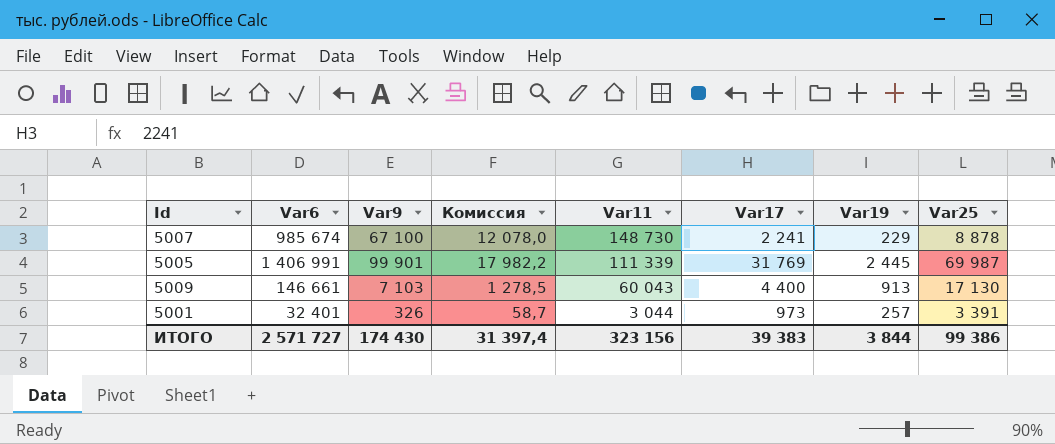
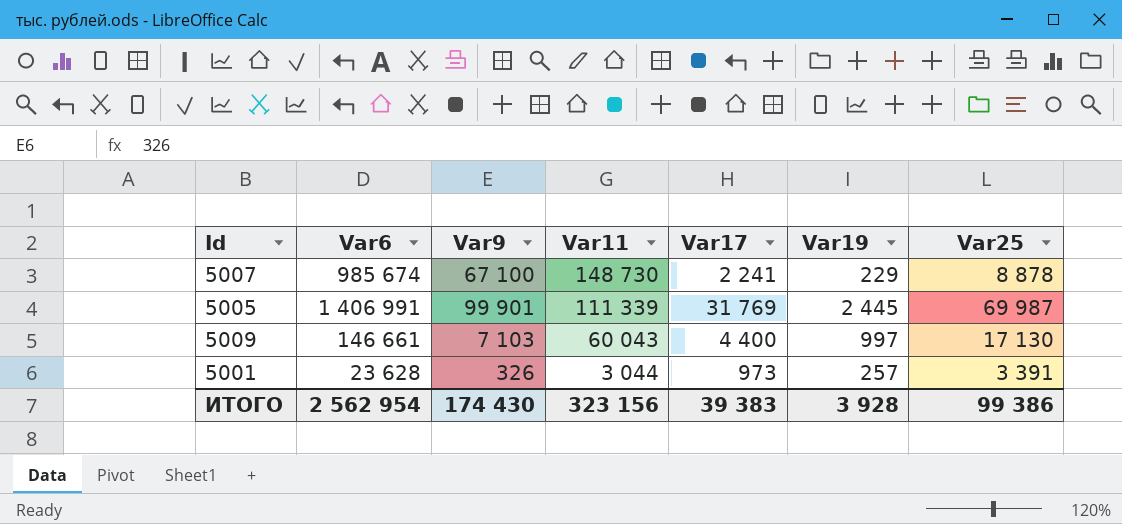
column Комиссия | formula: [Var9] * 0,18 -> none
5009 | Var19: 913 -> 997
5001 | Var6: 32 401 -> 23 628
ИТОГО | Var6: 2 571 727 -> 2 562 954
ИТОГО | Var19: 3 844 -> 3 928

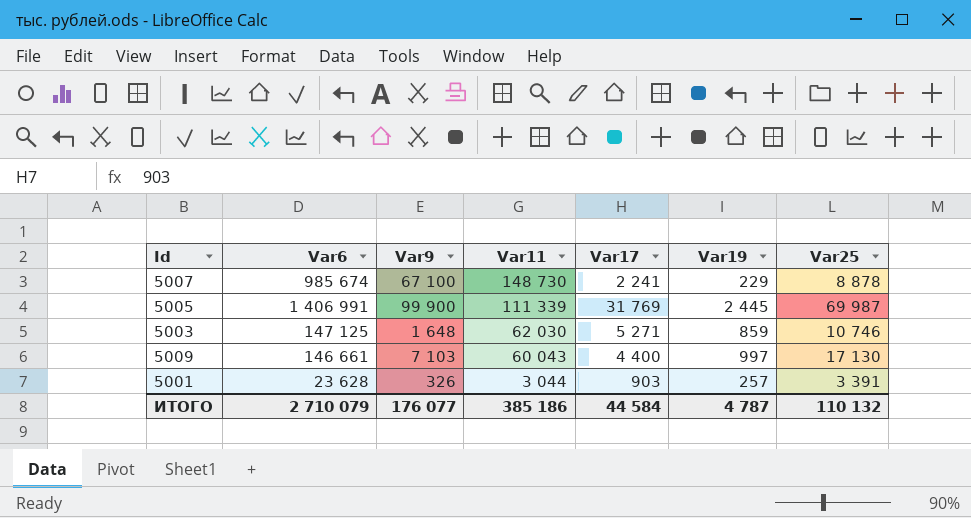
5005 | Var9: 99 901 -> 99 900
row 5003: none -> 147 125 | 1 648 | 62 030 | 5 271 | 859 | 10 746
5001 | Var17: 973 -> 903
ИТОГО | Var6: 2 562 954 -> 2 710 079
ИТОГО | Var9: 174 430 -> 176 077
ИТОГО | Var11: 323 156 -> 385 186
ИТОГО | Var17: 39 383 -> 44 584
ИТОГО | Var19: 3 928 -> 4 787
ИТОГО | Var25: 99 386 -> 110 132

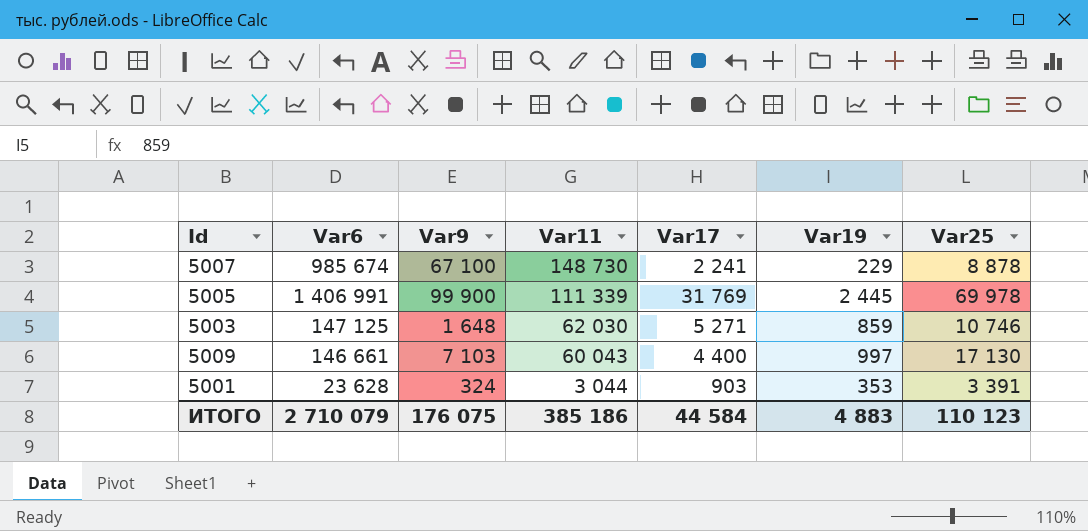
5005 | Var25: 69 987 -> 69 978
5001 | Var9: 326 -> 324
5001 | Var19: 257 -> 353
ИТОГО | Var9: 176 077 -> 176 075
ИТОГО | Var19: 4 787 -> 4 883
ИТОГО | Var25: 110 132 -> 110 123

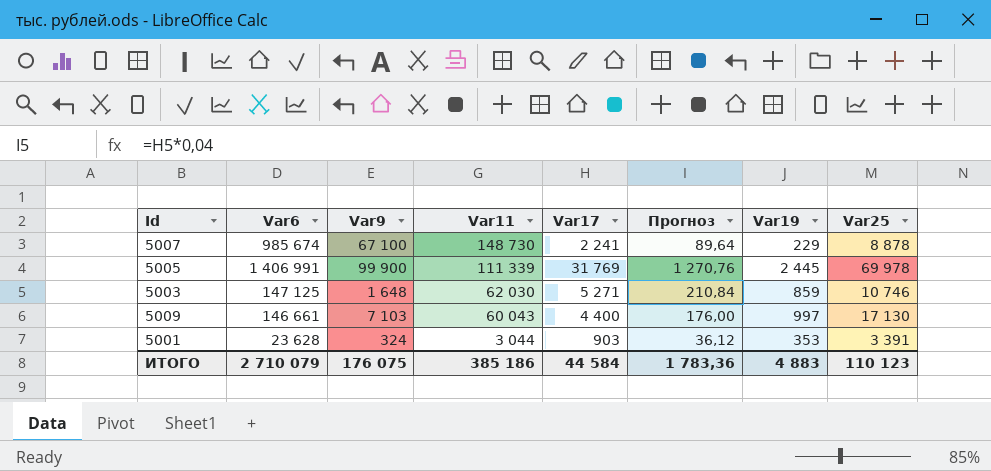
column Прогноз | formula: none -> [Var17] * 0,04

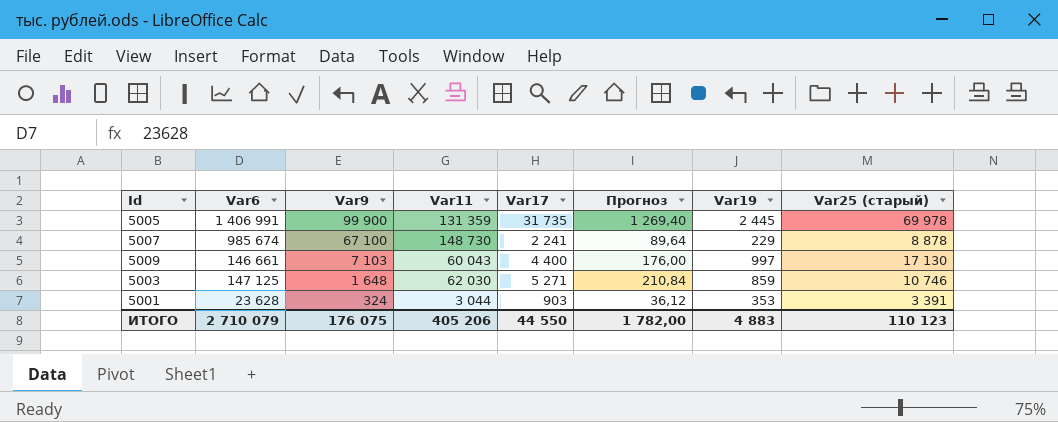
row order: Var11 descending -> Var9 descending
column name: Var25 -> Var25 (старый)
5005 | Var11: 111 339 -> 131 359
5005 | Var17: 31 769 -> 31 735
5005 | Прогноз: 1 270,76 -> 1 269,40
ИТОГО | Var11: 385 186 -> 405 206
ИТОГО | Var17: 44 584 -> 44 550
ИТОГО | Прогноз: 1 783,36 -> 1 782,00

